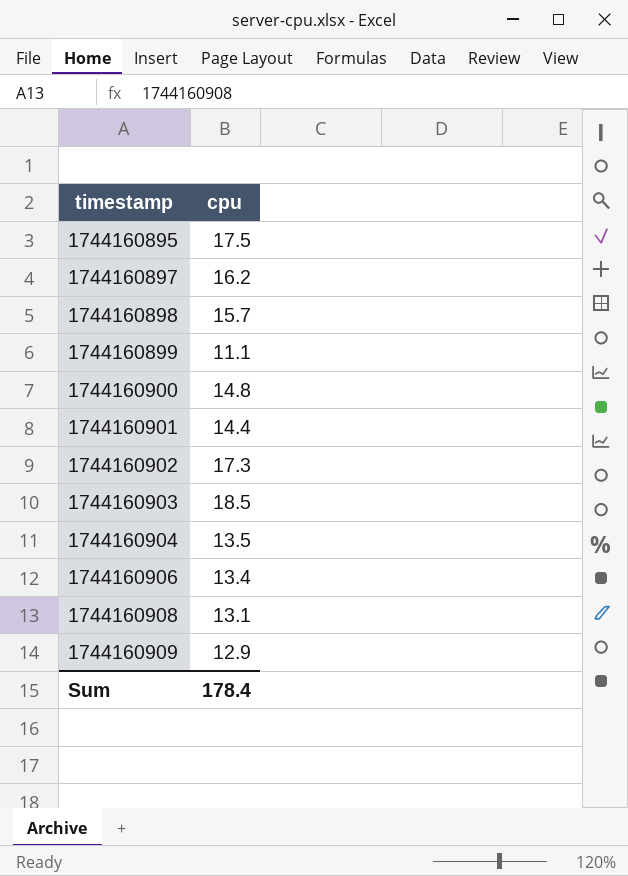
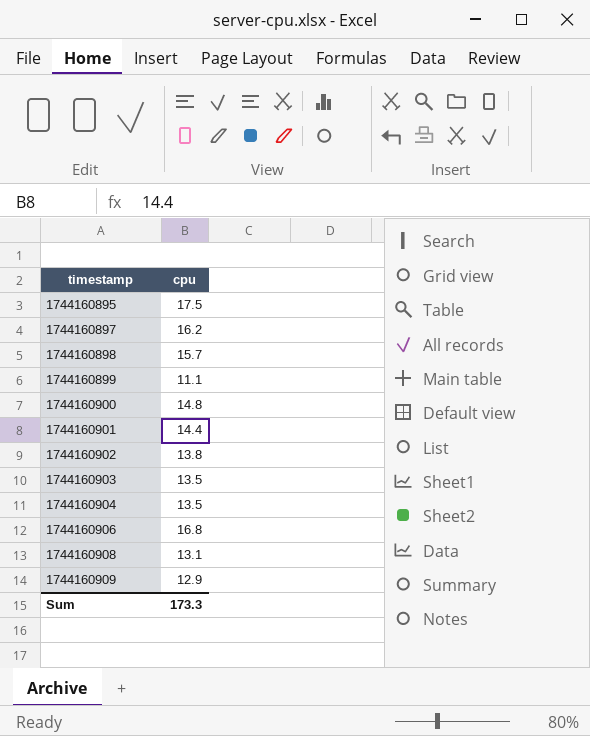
1744160902 | cpu: 17.3 -> 13.8
1744160903 | cpu: 18.5 -> 13.5
1744160906 | cpu: 13.4 -> 16.8
Sum | cpu: 178.4 -> 173.3

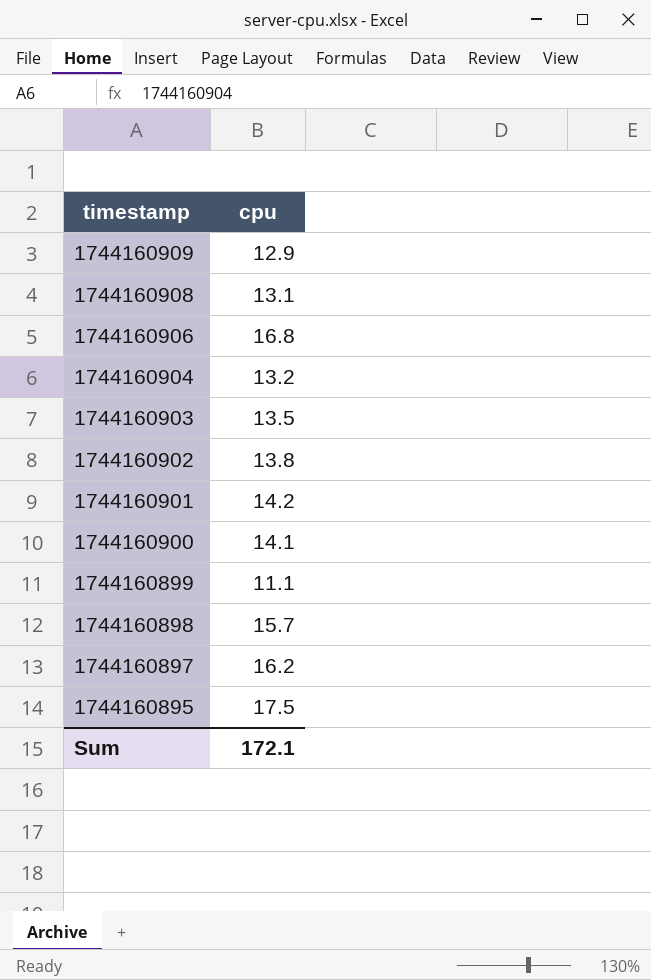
row order: timestamp ascending -> timestamp descending
1744160904 | cpu: 13.5 -> 13.2
1744160901 | cpu: 14.4 -> 14.2
1744160900 | cpu: 14.8 -> 14.1
Sum | cpu: 173.3 -> 172.1

